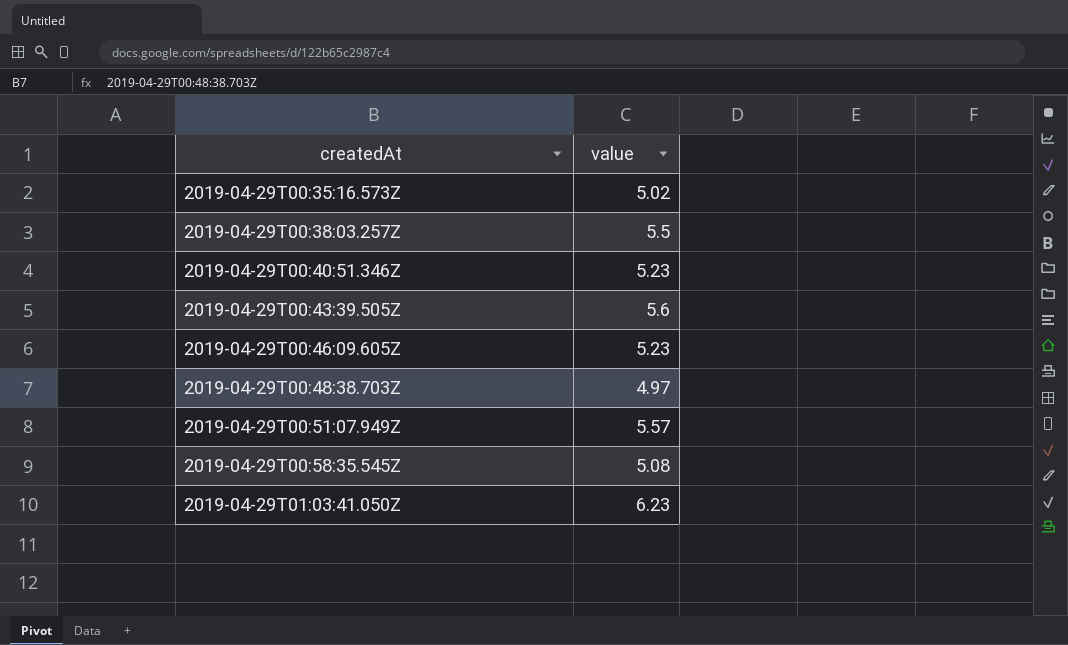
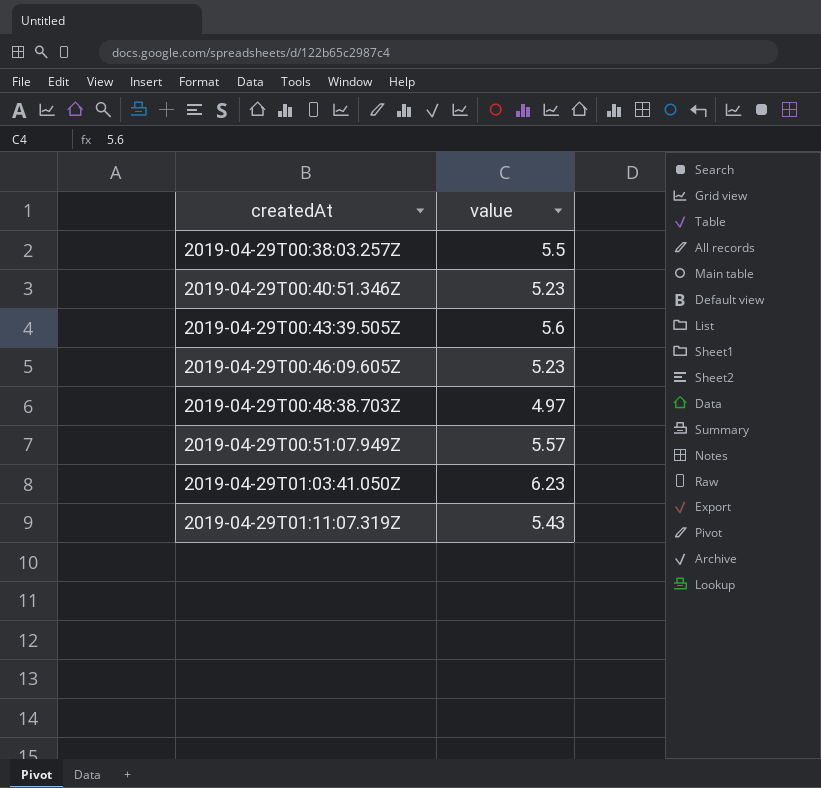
row 2019-04-29T00:35:16.573Z: 5.02 -> none
row 2019-04-29T00:58:35.545Z: 5.08 -> none
row 2019-04-29T01:11:07.319Z: none -> 5.43

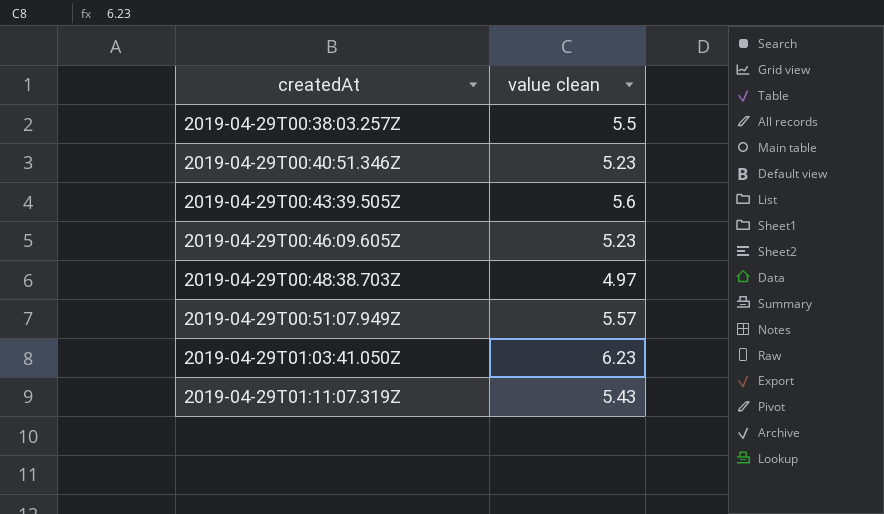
column name: value -> value clean

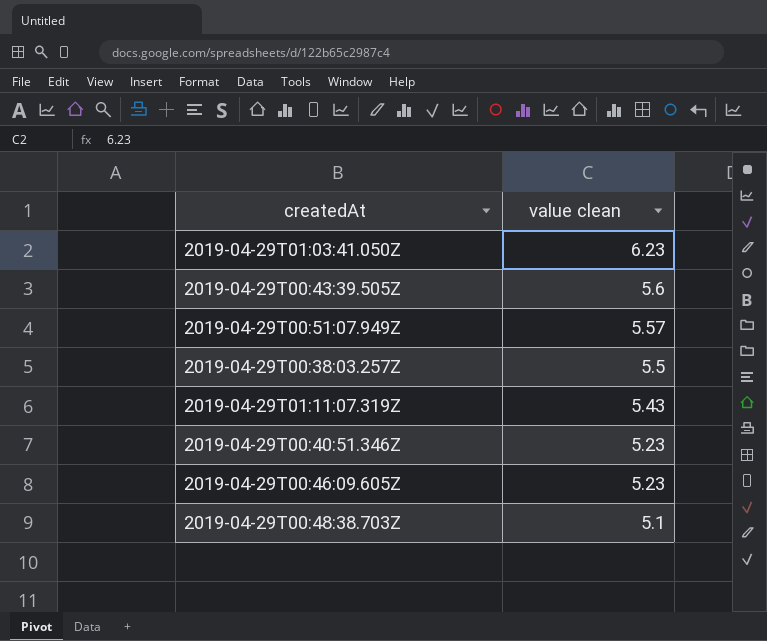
row order: createdAt ascending -> value clean descending
2019-04-29T00:48:38.703Z | value clean: 4.97 -> 5.1

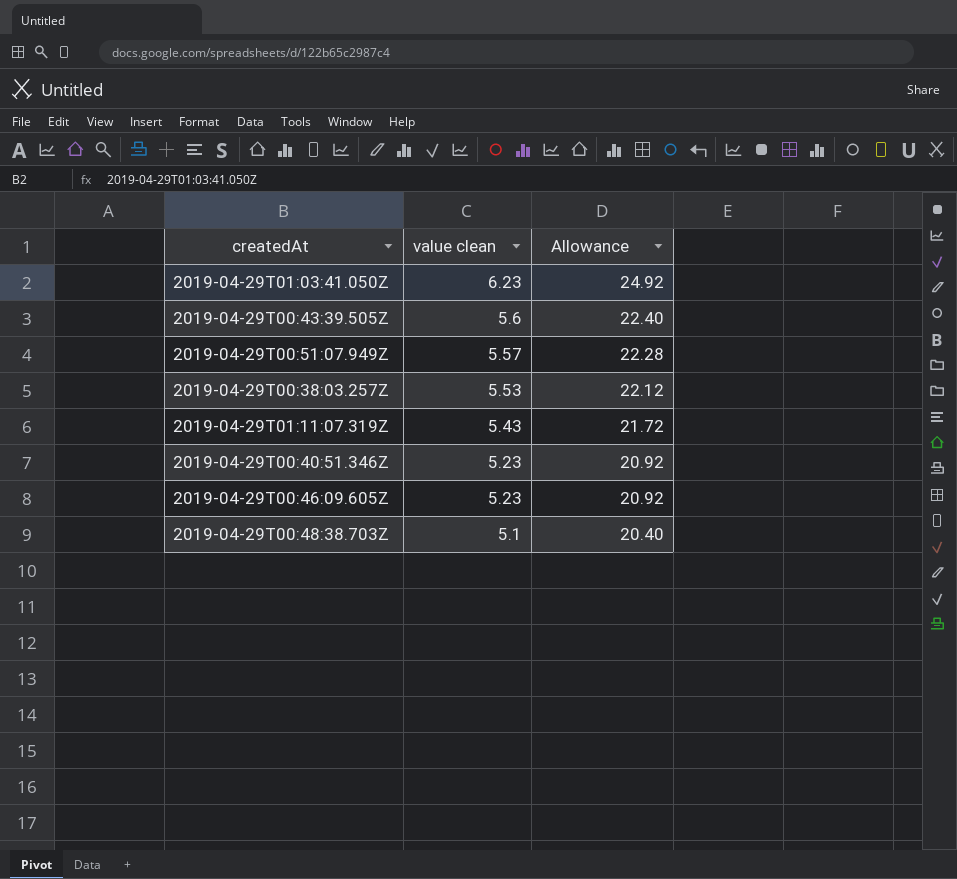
column Allowance | formula: none -> [value clean] * 4
2019-04-29T00:38:03.257Z | value clean: 5.5 -> 5.53

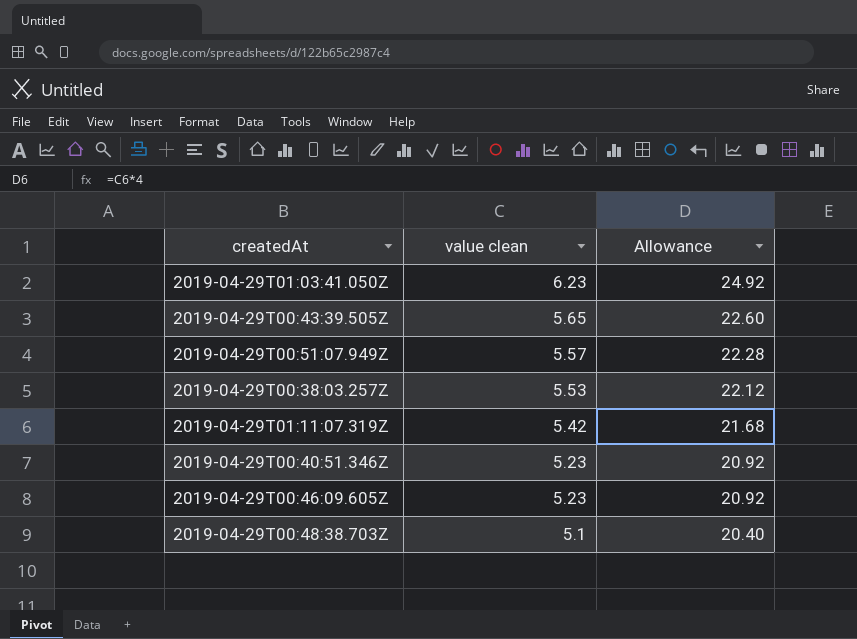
2019-04-29T00:43:39.505Z | value clean: 5.6 -> 5.65
2019-04-29T00:43:39.505Z | Allowance: 22.40 -> 22.60
2019-04-29T01:11:07.319Z | value clean: 5.43 -> 5.42
2019-04-29T01:11:07.319Z | Allowance: 21.72 -> 21.68

